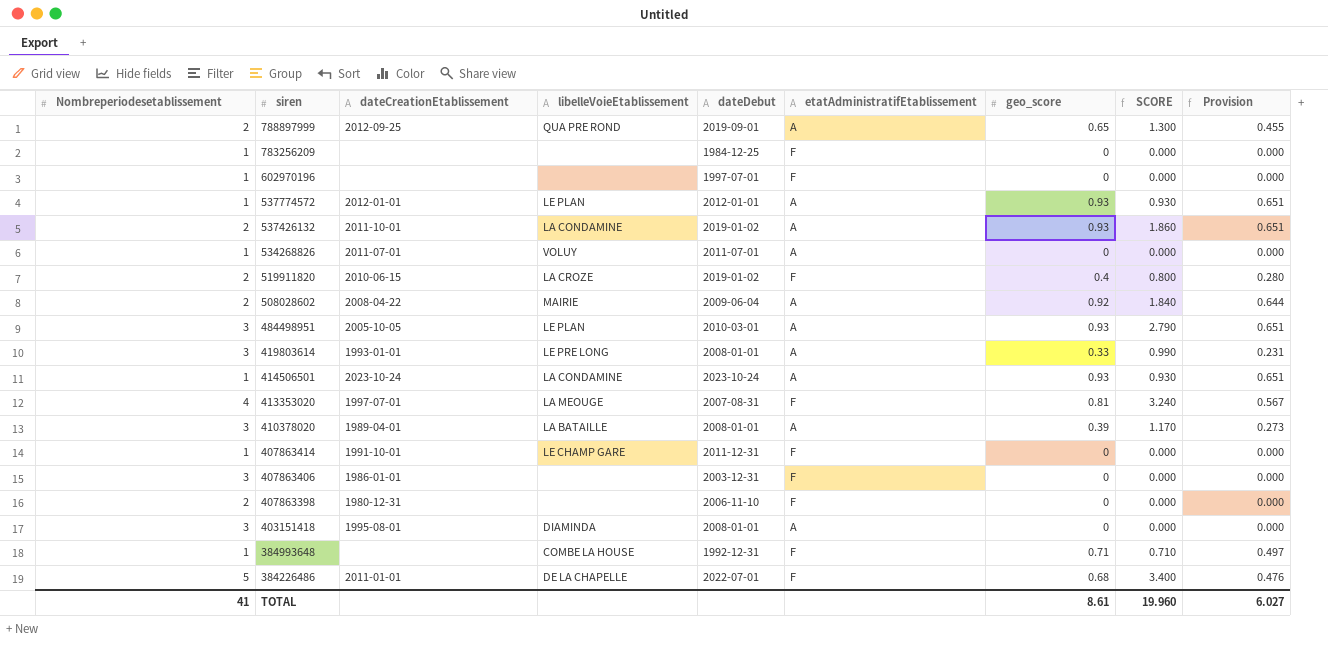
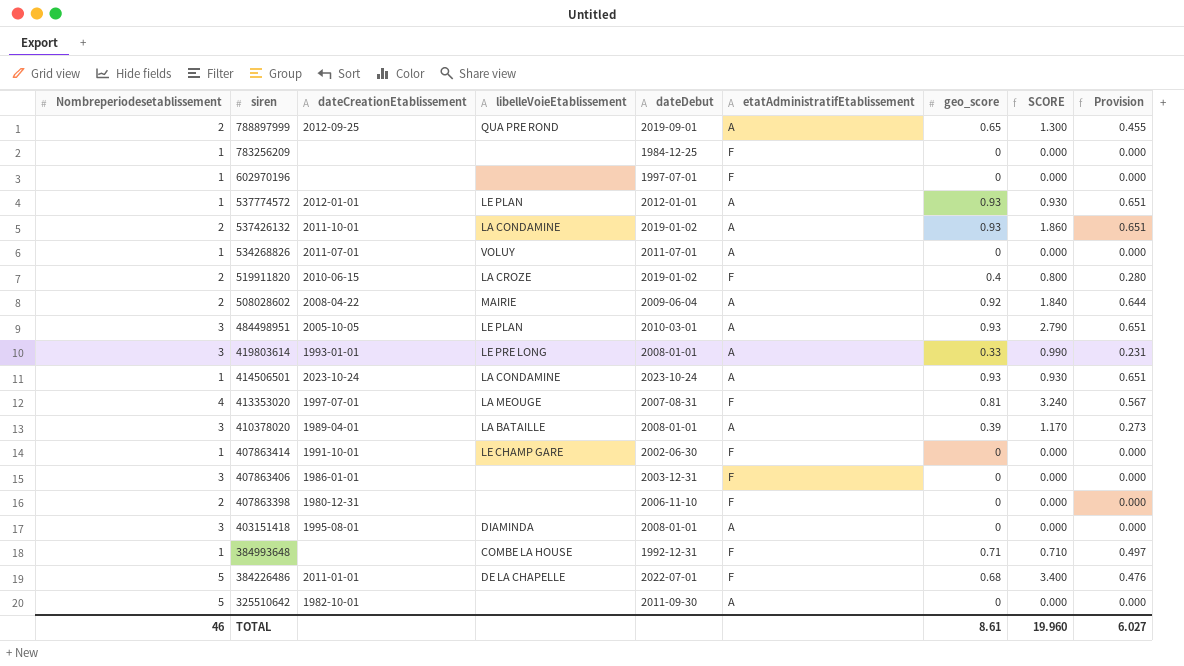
407863414 | dateDebut: 2011-12-31 -> 2002-06-30
row 325510642: none -> 5 | 1982-10-01 | none | 2011-09-30 | A | 0 | 0.000 | 0.000
TOTAL | Nombreperiodesetablissement: 41 -> 46

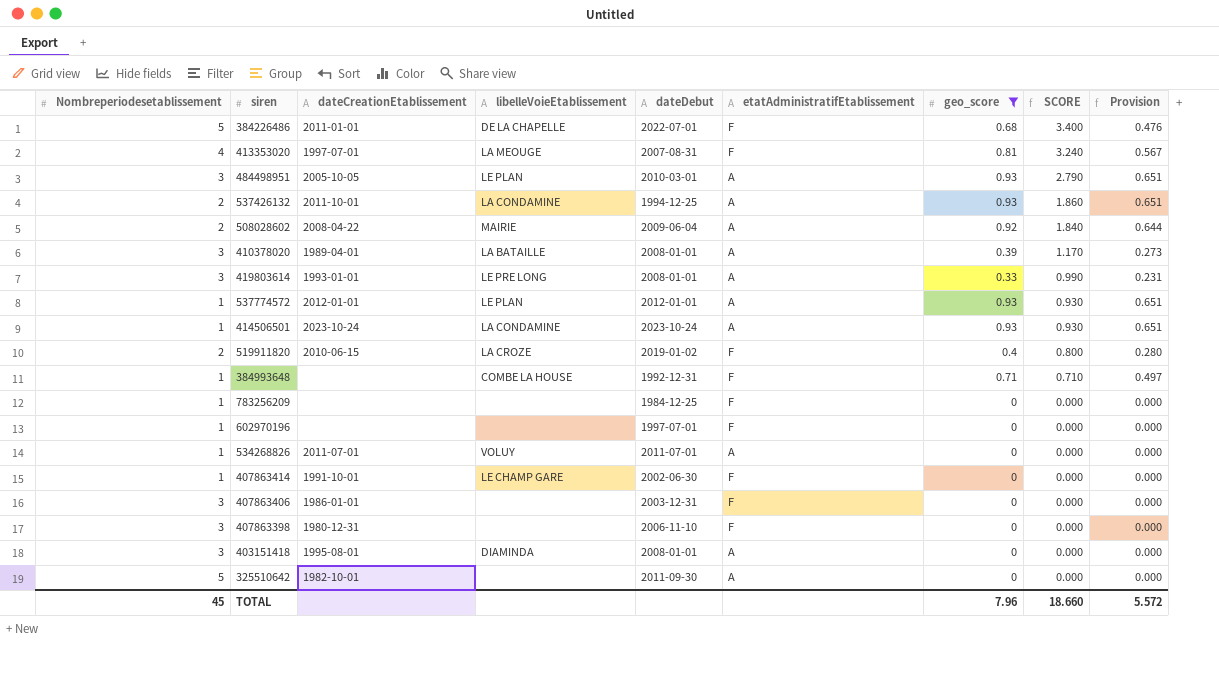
filter: none -> geo_score != 0.65
row order: siren descending -> SCORE descending
537426132 | dateDebut: 2019-01-02 -> 1994-12-25
407863398 | Nombreperiodesetablissement: 2 -> 3
TOTAL | Nombreperiodesetablissement: 46 -> 45
TOTAL | geo_score: 8.61 -> 7.96
TOTAL | SCORE: 19.960 -> 18.660
TOTAL | Provision: 6.027 -> 5.572

